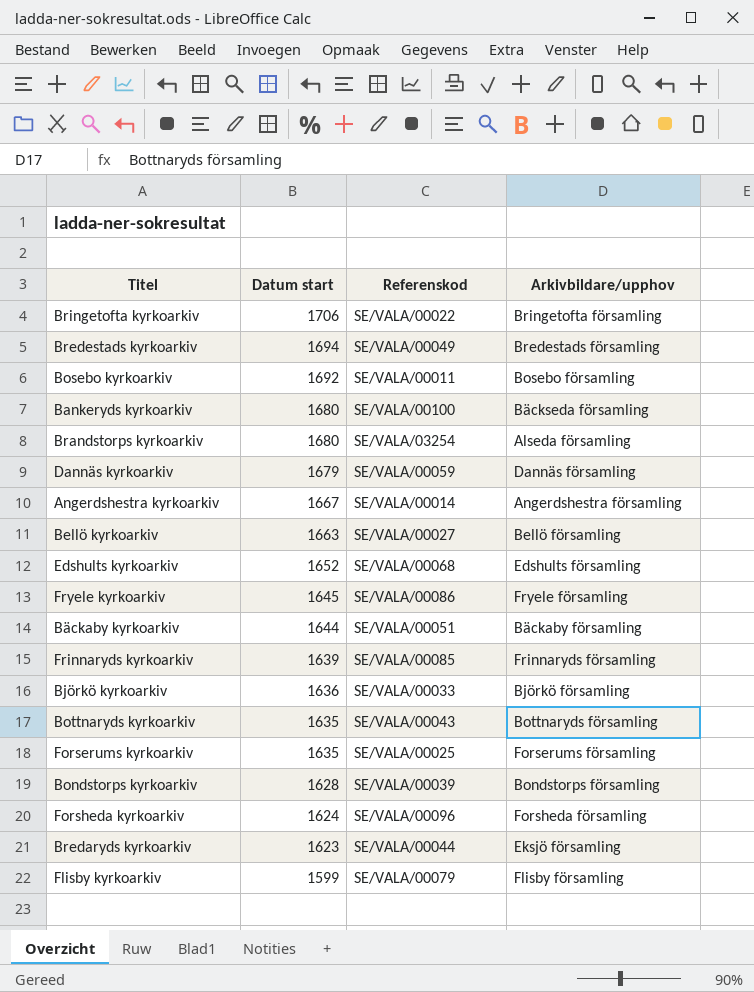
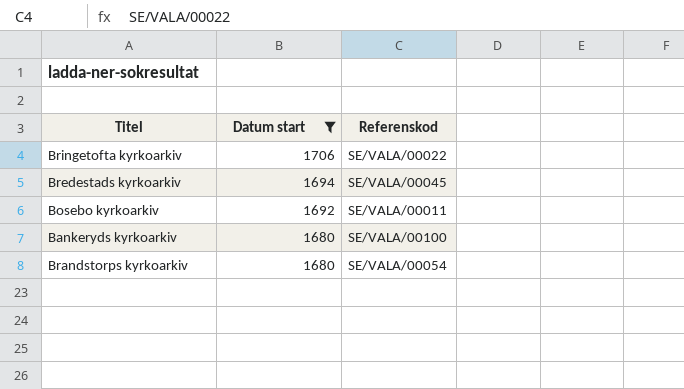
filter: none -> Datum start >= 1680
column Arkivbildare/upphov | position: 4 -> none
Bredestads kyrkoarkiv | Referenskod: SE/VALA/00049 -> SE/VALA/00045
Brandstorps kyrkoarkiv | Referenskod: SE/VALA/03254 -> SE/VALA/00054

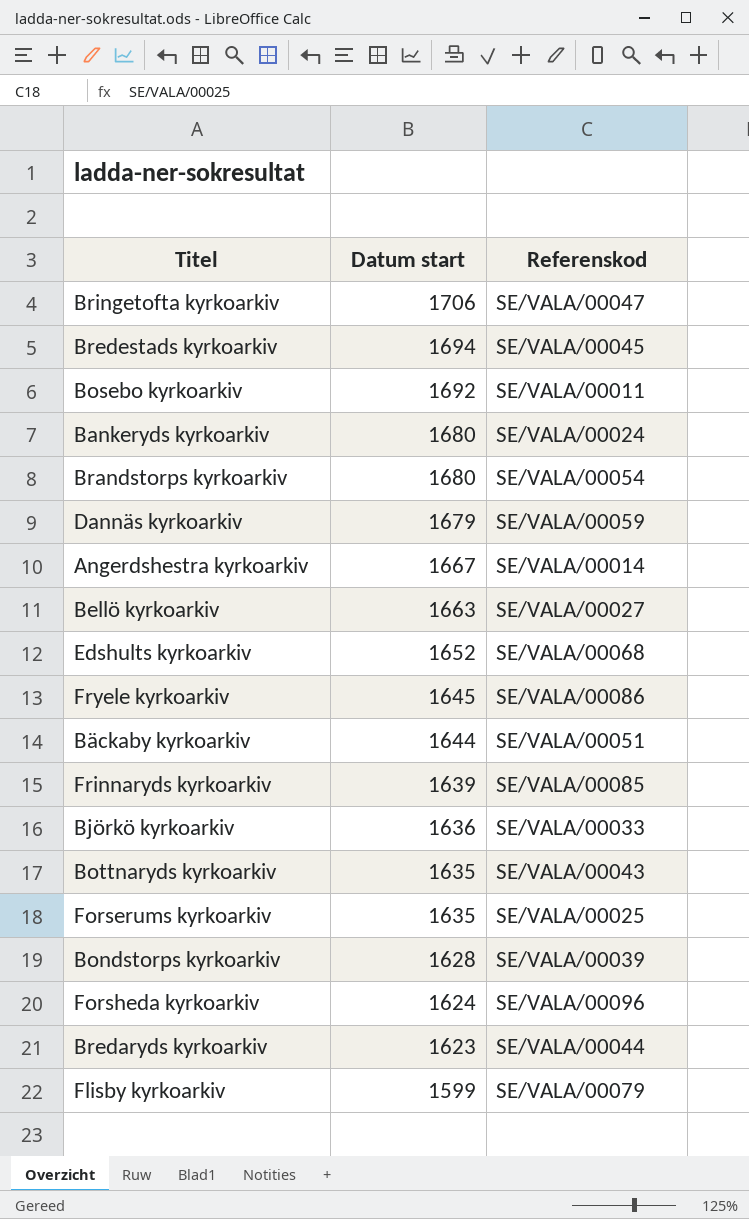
filter: Datum start >= 1680 -> none
Bringetofta kyrkoarkiv | Referenskod: SE/VALA/00022 -> SE/VALA/00047
Bankeryds kyrkoarkiv | Referenskod: SE/VALA/00100 -> SE/VALA/00024

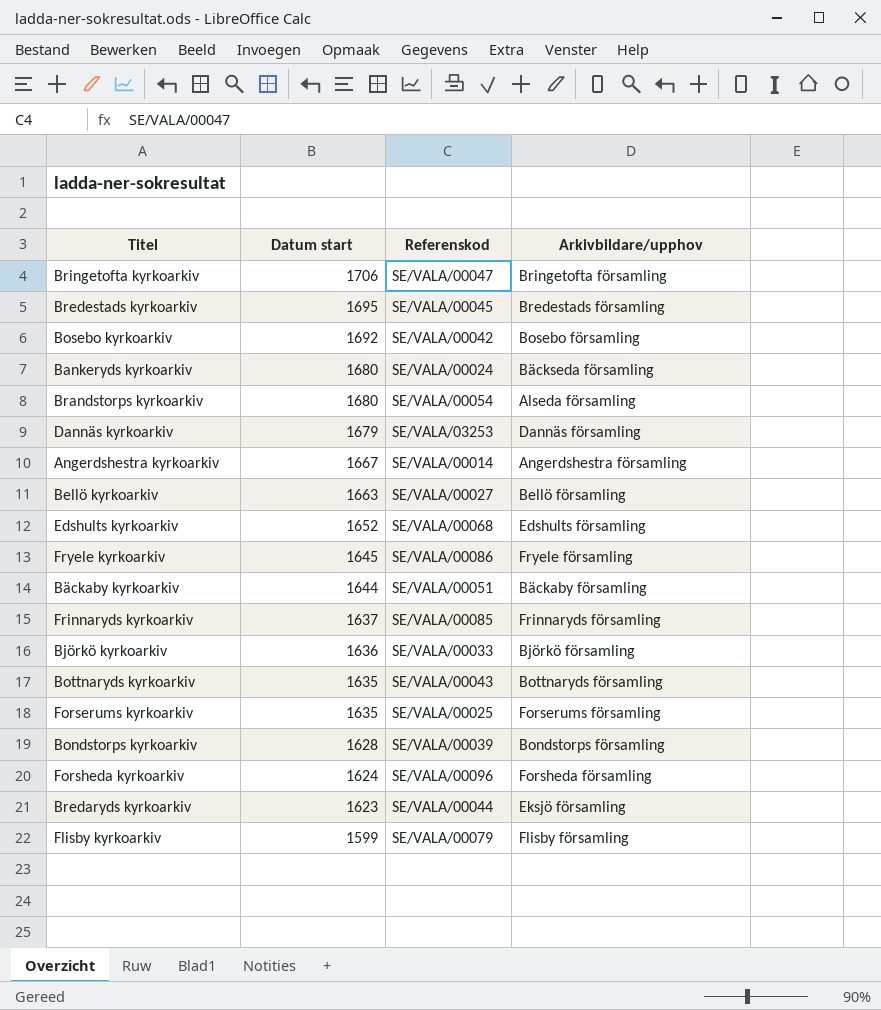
column Arkivbildare/upphov | position: none -> 4
Bredestads kyrkoarkiv | Datum start: 1694 -> 1695
Bosebo kyrkoarkiv | Referenskod: SE/VALA/00011 -> SE/VALA/00042
Dannäs kyrkoarkiv | Referenskod: SE/VALA/00059 -> SE/VALA/03253
Frinnaryds kyrkoarkiv | Datum start: 1639 -> 1637

